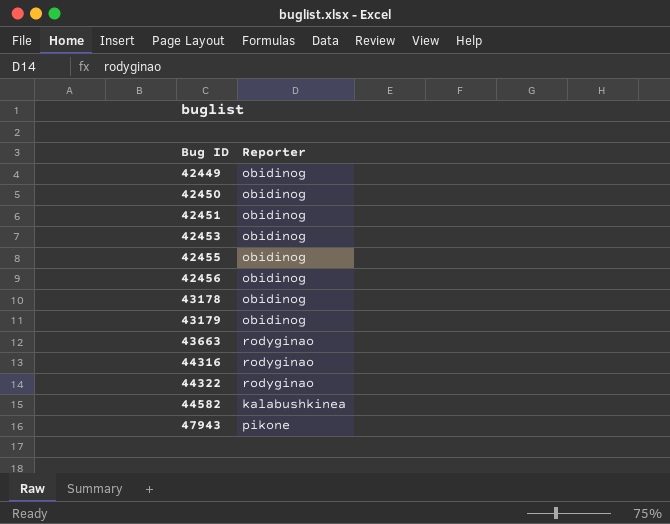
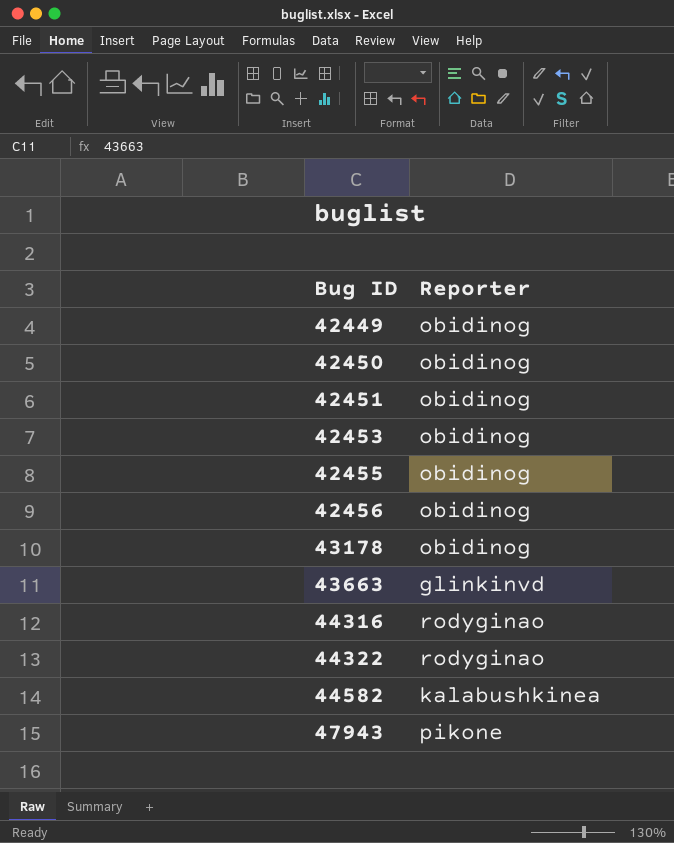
row 43179: obidinog -> none
43663 | Reporter: rodyginao -> glinkinvd

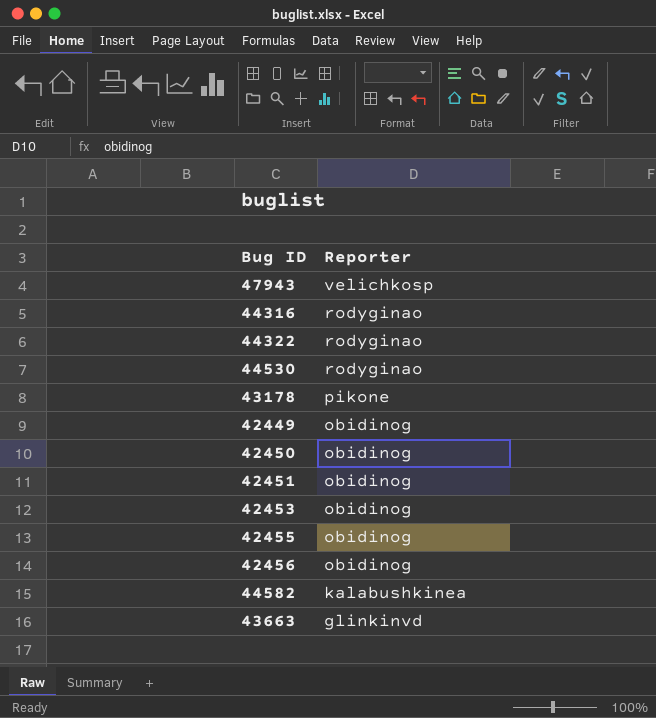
row order: Bug ID ascending -> Reporter descending
47943 | Reporter: pikone -> velichkosp
row 44530: none -> rodyginao
43178 | Reporter: obidinog -> pikone

